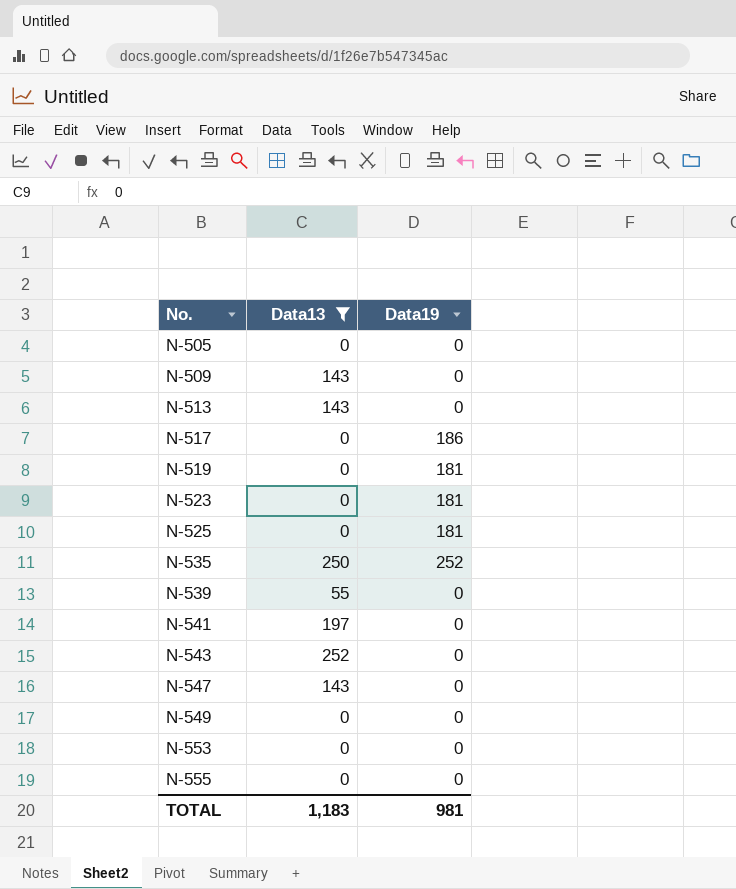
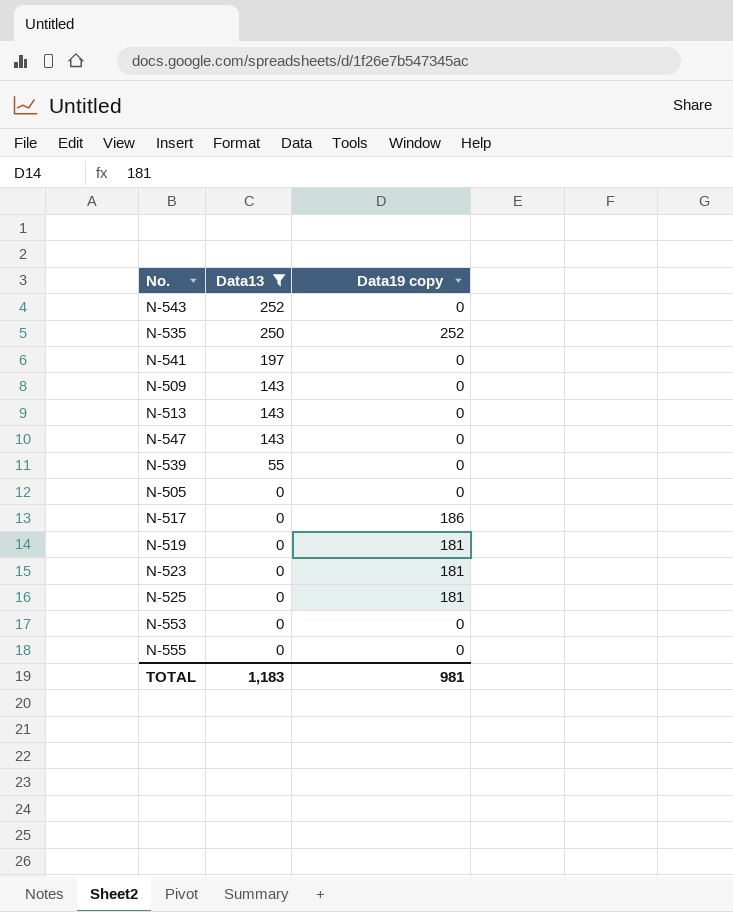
row order: No. ascending -> Data13 descending
column name: Data19 -> Data19 copy
row N-549: 0 | 0 -> none

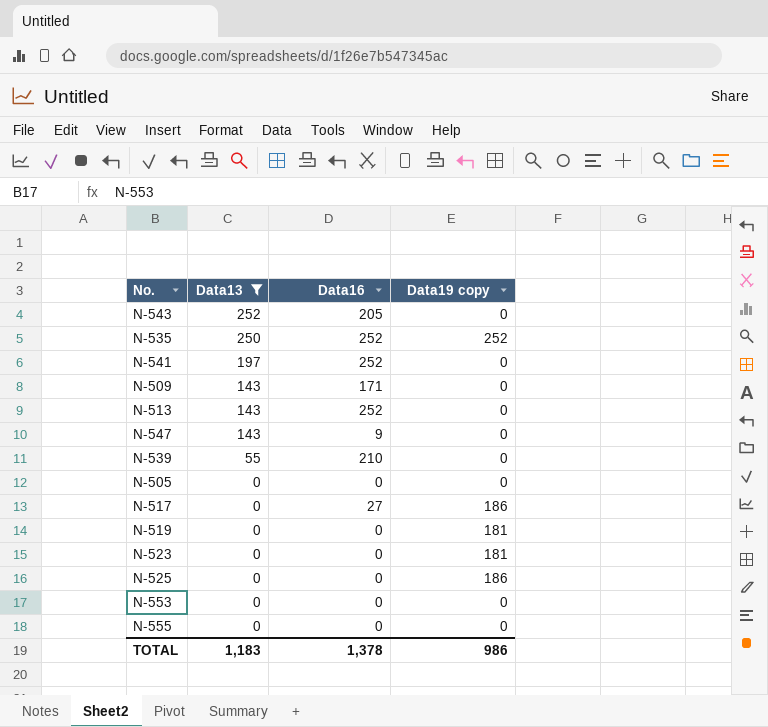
column Data16 | position: none -> 3
N-525 | Data19 copy: 181 -> 186
TOTAL | Data19 copy: 981 -> 986

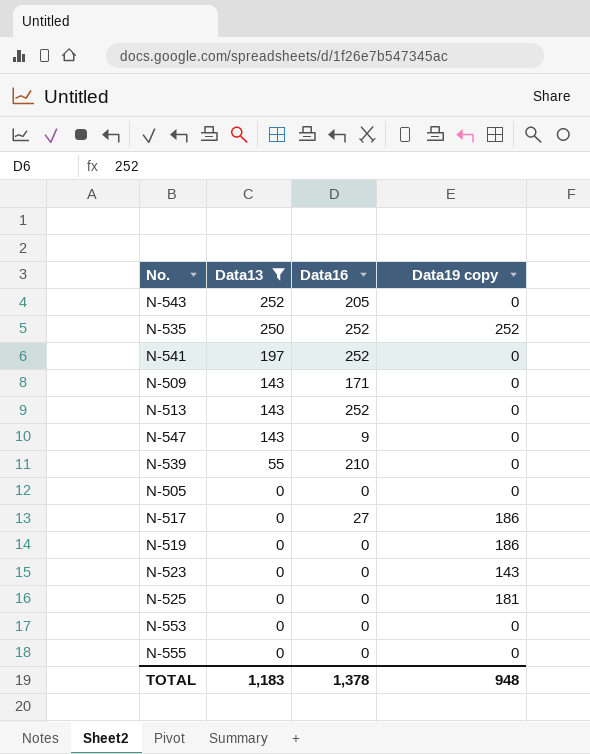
N-519 | Data19 copy: 181 -> 186
N-523 | Data19 copy: 181 -> 143
N-525 | Data19 copy: 186 -> 181
TOTAL | Data19 copy: 986 -> 948

